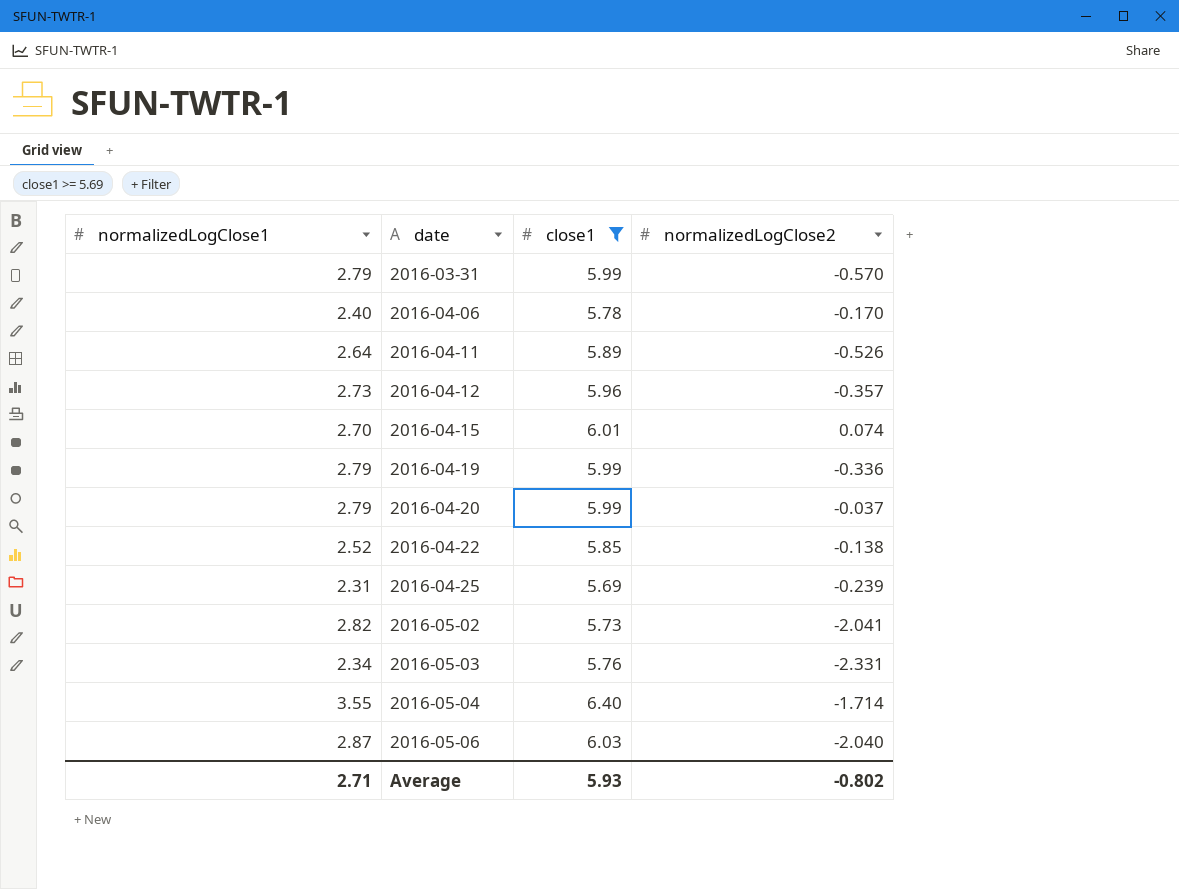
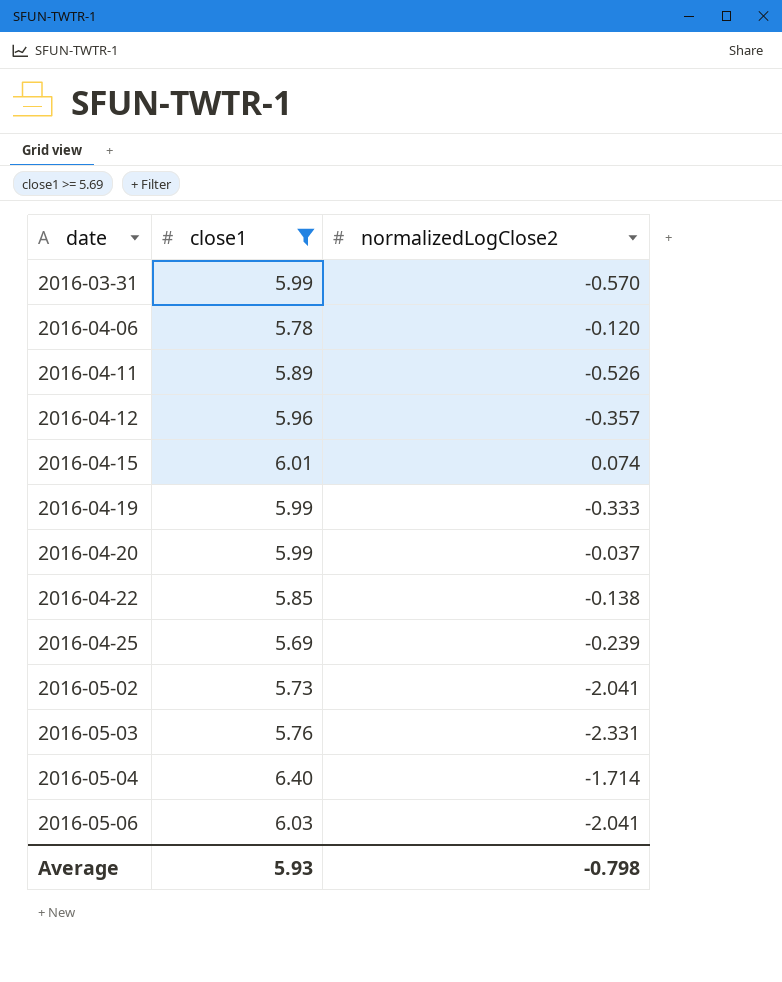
column normalizedLogClose1 | position: 1 -> none
2016-04-06 | normalizedLogClose2: -0.170 -> -0.120
2016-04-19 | normalizedLogClose2: -0.336 -> -0.333
2016-05-06 | normalizedLogClose2: -2.040 -> -2.041
Average | normalizedLogClose2: -0.802 -> -0.798

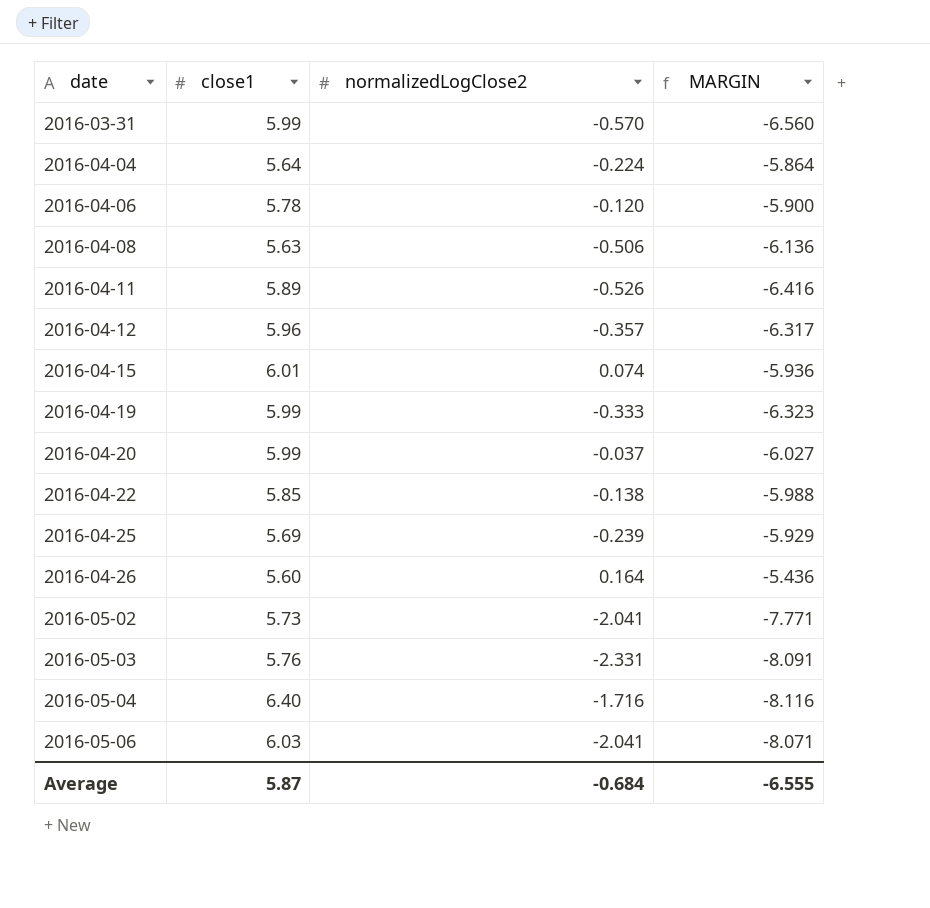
filter: close1 >= 5.69 -> none
column MARGIN | formula: none -> [normalizedLogClose2] - [close1]
2016-05-04 | normalizedLogClose2: -1.714 -> -1.716
Average | close1: 5.93 -> 5.87
Average | normalizedLogClose2: -0.798 -> -0.684

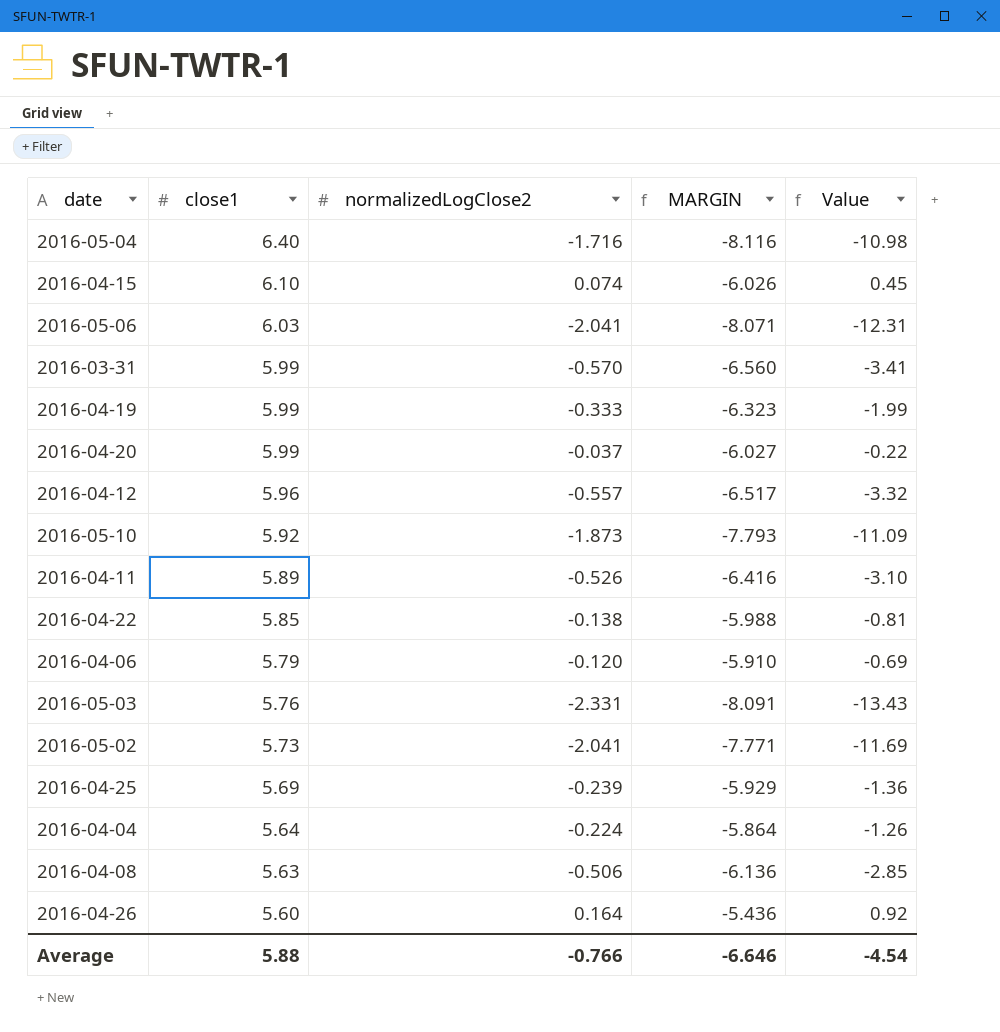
row order: date ascending -> close1 descending
column Value | formula: none -> [close1] * [normalizedLogClose2]
2016-04-15 | close1: 6.01 -> 6.10
2016-04-15 | MARGIN: -5.936 -> -6.026
2016-04-12 | normalizedLogClose2: -0.357 -> -0.557
2016-04-12 | MARGIN: -6.317 -> -6.517
row 2016-05-10: none -> 5.92 | -1.873 | -7.793 | -11.09
2016-04-06 | close1: 5.78 -> 5.79
2016-04-06 | MARGIN: -5.900 -> -5.910
Average | close1: 5.87 -> 5.88
Average | normalizedLogClose2: -0.684 -> -0.766
Average | MARGIN: -6.555 -> -6.646

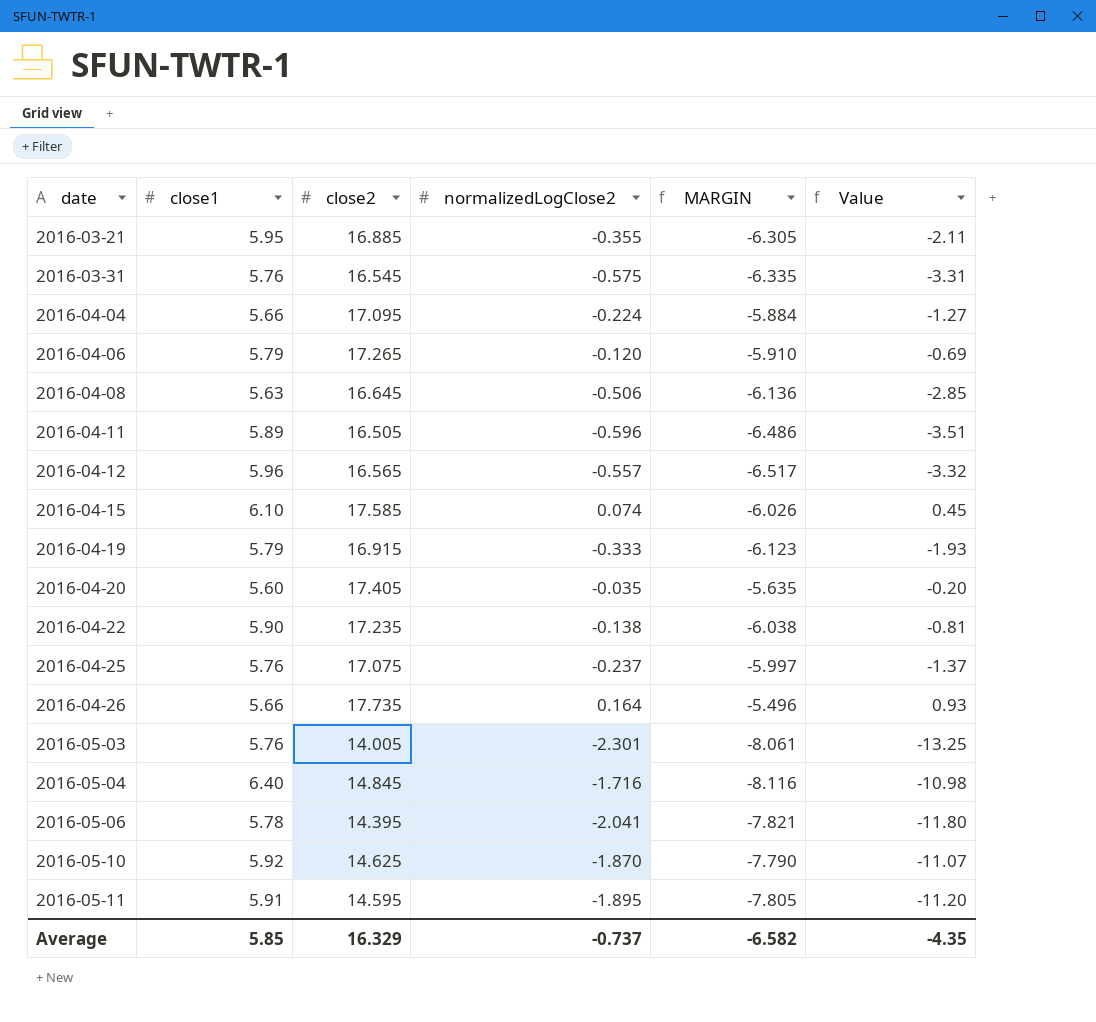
row order: close1 descending -> date ascending
column close2 | position: none -> 3
row 2016-05-02: 5.73 | -2.041 | -7.771 | -11.69 -> none
row 2016-03-21: none -> 5.95 | 16.885 | -0.355 | -6.305 | -2.11
2016-03-31 | close1: 5.99 -> 5.76
2016-03-31 | normalizedLogClose2: -0.570 -> -0.575
2016-03-31 | MARGIN: -6.560 -> -6.335
2016-03-31 | Value: -3.41 -> -3.31
2016-04-04 | close1: 5.64 -> 5.66
2016-04-04 | MARGIN: -5.864 -> -5.884
2016-04-04 | Value: -1.26 -> -1.27
2016-04-11 | normalizedLogClose2: -0.526 -> -0.596
2016-04-11 | MARGIN: -6.416 -> -6.486
2016-04-11 | Value: -3.10 -> -3.51
2016-04-19 | close1: 5.99 -> 5.79
2016-04-19 | MARGIN: -6.323 -> -6.123
2016-04-19 | Value: -1.99 -> -1.93
2016-04-20 | close1: 5.99 -> 5.60
2016-04-20 | normalizedLogClose2: -0.037 -> -0.035
2016-04-20 | MARGIN: -6.027 -> -5.635
2016-04-20 | Value: -0.22 -> -0.20
2016-04-22 | close1: 5.85 -> 5.90
2016-04-22 | MARGIN: -5.988 -> -6.038
2016-04-25 | close1: 5.69 -> 5.76
2016-04-25 | normalizedLogClose2: -0.239 -> -0.237
2016-04-25 | MARGIN: -5.929 -> -5.997
2016-04-25 | Value: -1.36 -> -1.37
2016-04-26 | close1: 5.60 -> 5.66
2016-04-26 | MARGIN: -5.436 -> -5.496
2016-04-26 | Value: 0.92 -> 0.93
2016-05-03 | normalizedLogClose2: -2.331 -> -2.301
2016-05-03 | MARGIN: -8.091 -> -8.061
2016-05-03 | Value: -13.43 -> -13.25
2016-05-06 | close1: 6.03 -> 5.78
2016-05-06 | MARGIN: -8.071 -> -7.821
2016-05-06 | Value: -12.31 -> -11.80
2016-05-10 | normalizedLogClose2: -1.873 -> -1.870
2016-05-10 | MARGIN: -7.793 -> -7.790
2016-05-10 | Value: -11.09 -> -11.07
row 2016-05-11: none -> 5.91 | 14.595 | -1.895 | -7.805 | -11.20
Average | close1: 5.88 -> 5.85
Average | normalizedLogClose2: -0.766 -> -0.737
Average | MARGIN: -6.646 -> -6.582
Average | Value: -4.54 -> -4.35

